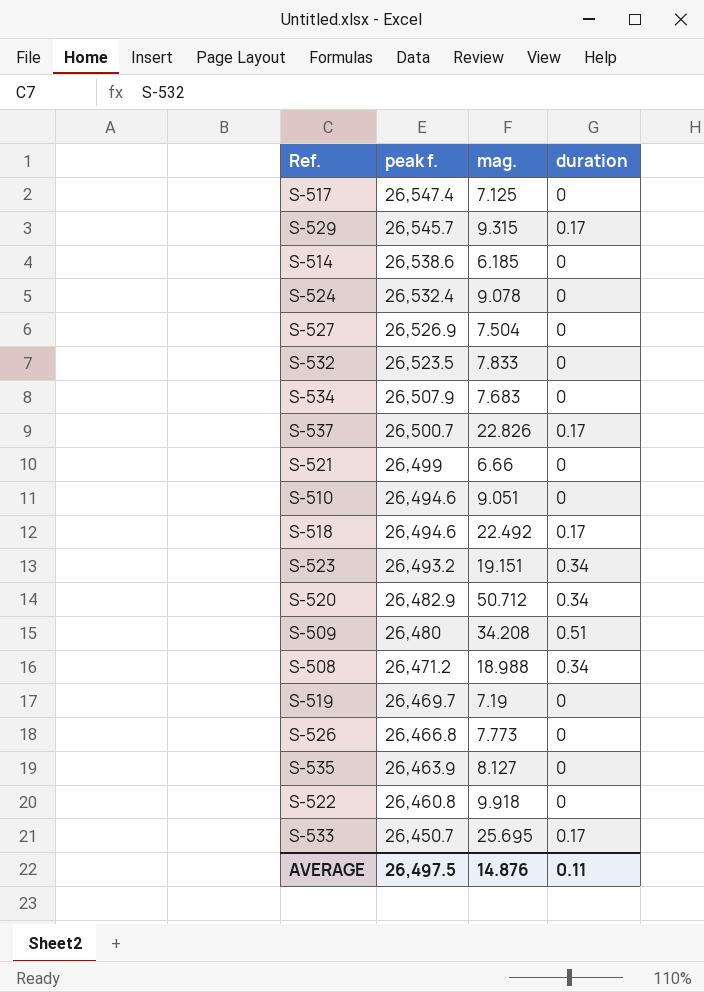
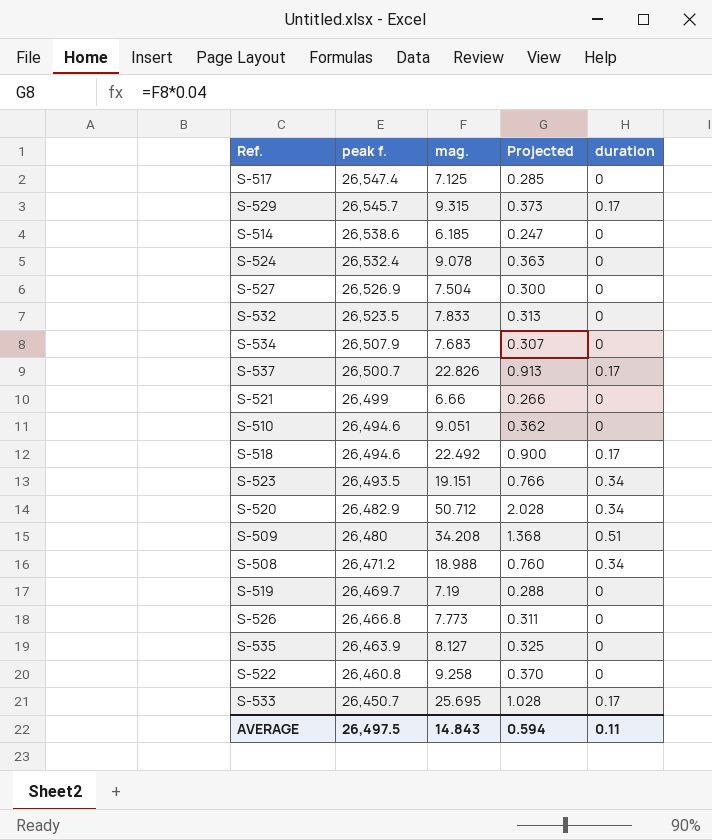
column Projected | formula: none -> [mag.] * 0.04
S-523 | peak f.: 26,493.2 -> 26,493.5
S-522 | mag.: 9.918 -> 9.258
AVERAGE | mag.: 14.876 -> 14.843

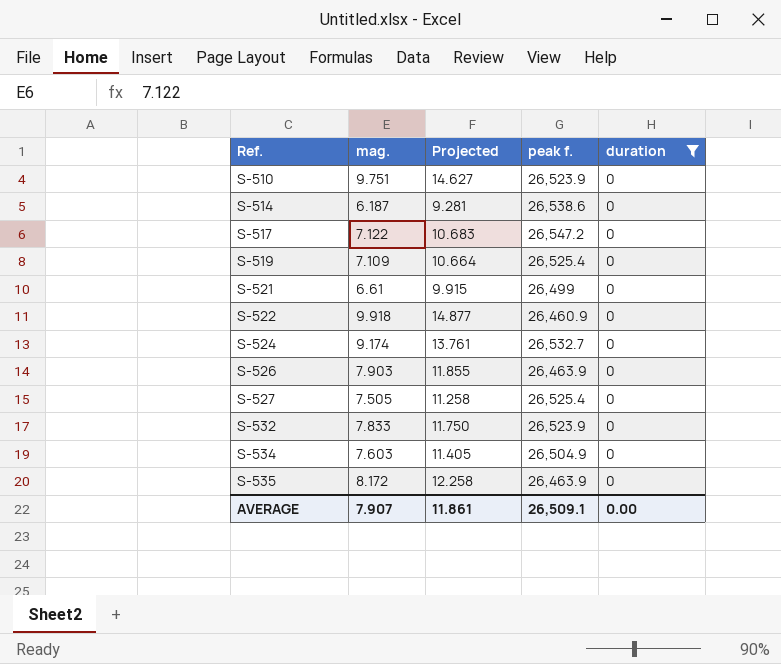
filter: none -> duration = 0
row order: peak f. descending -> Ref. ascending
column Projected | formula: [mag.] * 0.04 -> [mag.] * 1.5
column peak f. | position: 2 -> 4
S-510 | mag.: 9.051 -> 9.751
S-510 | peak f.: 26,494.6 -> 26,523.9
S-514 | mag.: 6.185 -> 6.187
S-517 | mag.: 7.125 -> 7.122
S-517 | peak f.: 26,547.4 -> 26,547.2
S-519 | mag.: 7.19 -> 7.109
S-519 | peak f.: 26,469.7 -> 26,525.4
S-521 | mag.: 6.66 -> 6.61
S-522 | mag.: 9.258 -> 9.918
S-522 | peak f.: 26,460.8 -> 26,460.9
S-524 | mag.: 9.078 -> 9.174
S-524 | peak f.: 26,532.4 -> 26,532.7
S-526 | mag.: 7.773 -> 7.903
S-526 | peak f.: 26,466.8 -> 26,463.9
S-527 | mag.: 7.504 -> 7.505
S-527 | peak f.: 26,526.9 -> 26,525.4
S-532 | peak f.: 26,523.5 -> 26,523.9
S-534 | mag.: 7.683 -> 7.603
S-534 | peak f.: 26,507.9 -> 26,504.9
S-535 | mag.: 8.127 -> 8.172
AVERAGE | mag.: 14.843 -> 7.907
AVERAGE | Projected: 0.594 -> 11.861
AVERAGE | peak f.: 26,497.5 -> 26,509.1
AVERAGE | duration: 0.11 -> 0.00

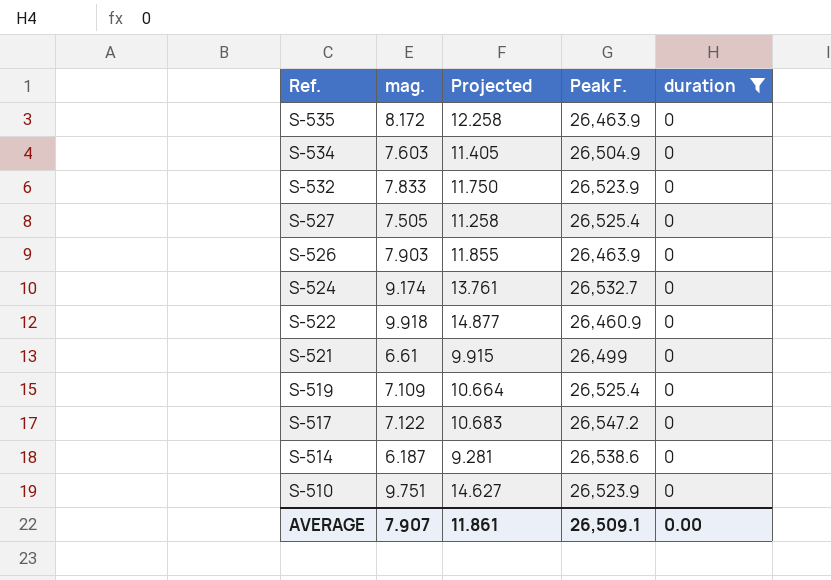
row order: Ref. ascending -> Ref. descending
column name: peak f. -> Peak F.

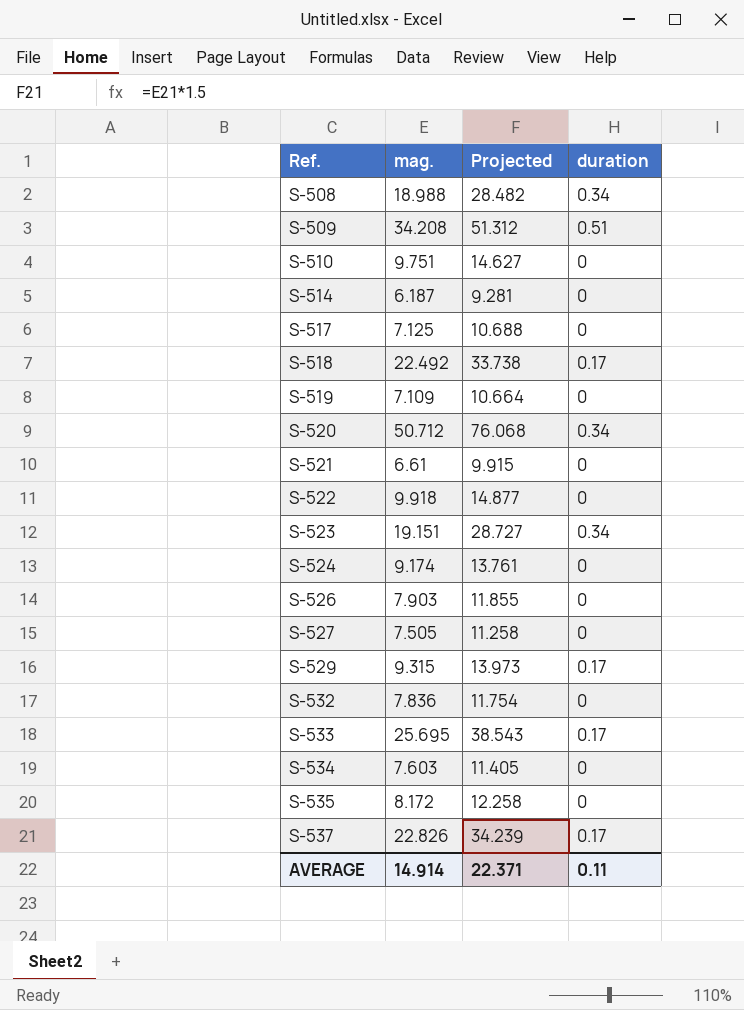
filter: duration = 0 -> none
row order: Ref. descending -> Ref. ascending
column Peak F. | position: 4 -> none
S-517 | mag.: 7.122 -> 7.125
S-517 | Projected: 10.683 -> 10.688
S-532 | mag.: 7.833 -> 7.836
S-532 | Projected: 11.750 -> 11.754
AVERAGE | mag.: 7.907 -> 14.914
AVERAGE | Projected: 11.861 -> 22.371
AVERAGE | duration: 0.00 -> 0.11

